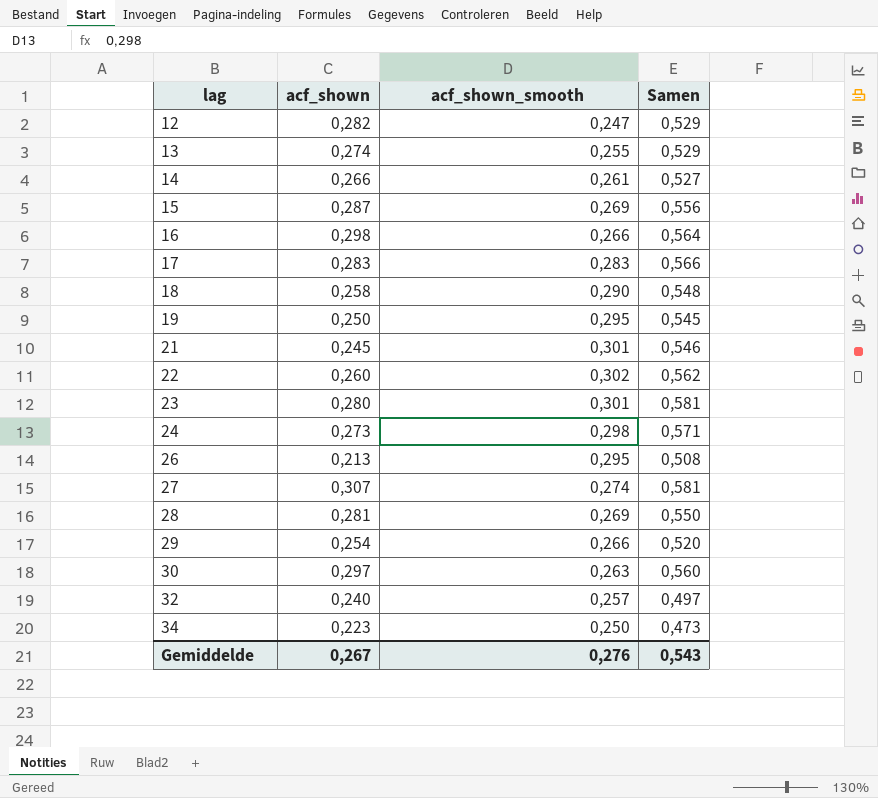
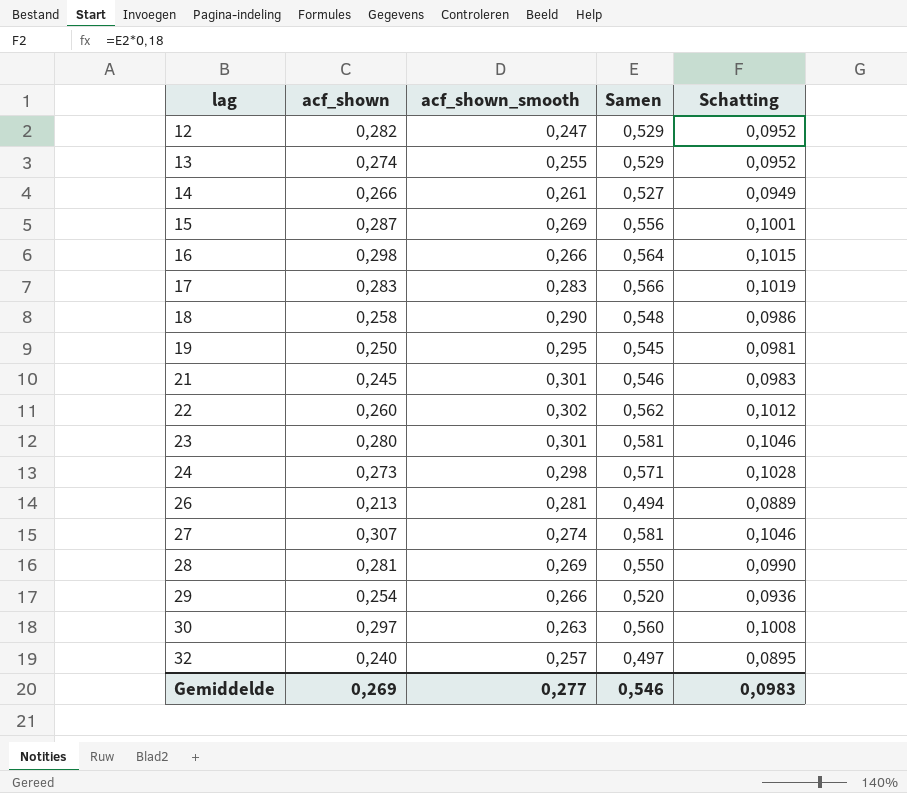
column Schatting | formula: none -> [Samen] * 0,18
row 34: 0,223 | 0,250 | 0,473 -> none
26 | acf_shown_smooth: 0,295 -> 0,281
26 | Samen: 0,508 -> 0,494
Gemiddelde | acf_shown: 0,267 -> 0,269
Gemiddelde | acf_shown_smooth: 0,276 -> 0,277
Gemiddelde | Samen: 0,543 -> 0,546

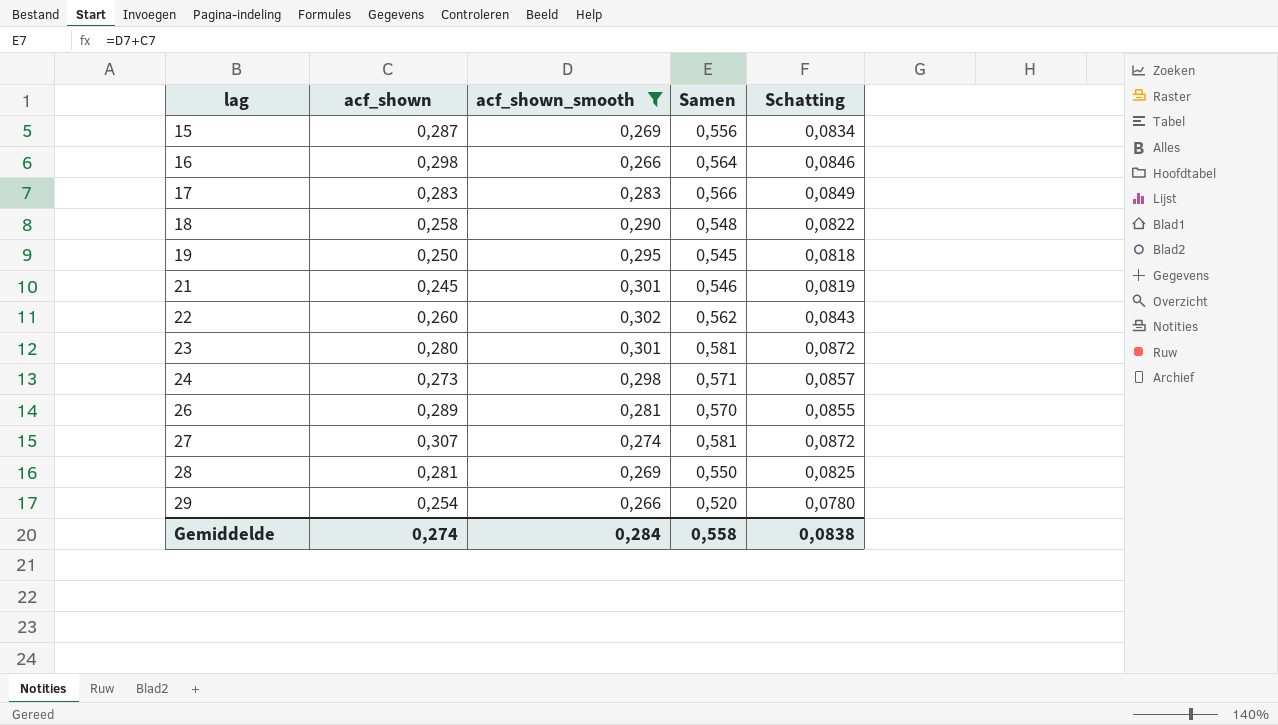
filter: none -> acf_shown_smooth >= 0,266
column Schatting | formula: [Samen] * 0,18 -> [Samen] * 0,15
26 | acf_shown: 0,213 -> 0,289
26 | Samen: 0,494 -> 0,570
Gemiddelde | acf_shown: 0,269 -> 0,274
Gemiddelde | acf_shown_smooth: 0,277 -> 0,284
Gemiddelde | Samen: 0,546 -> 0,558
Gemiddelde | Schatting: 0,0983 -> 0,0838

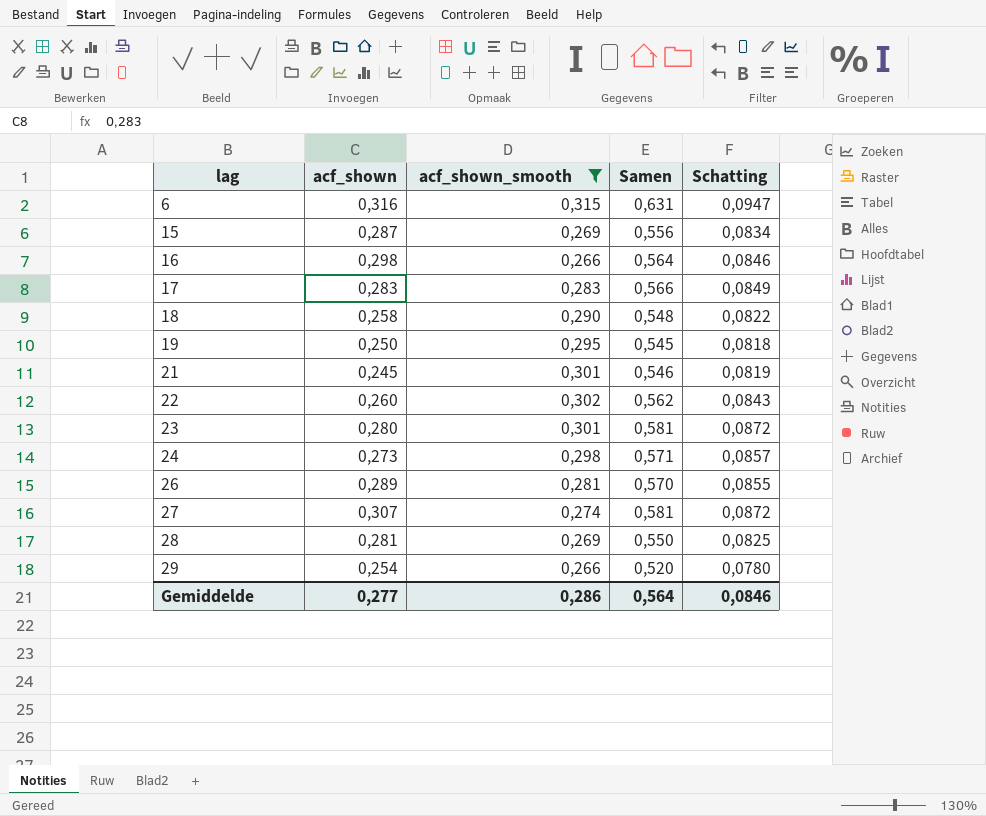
row 6: none -> 0,316 | 0,315 | 0,631 | 0,0947
Gemiddelde | acf_shown: 0,274 -> 0,277
Gemiddelde | acf_shown_smooth: 0,284 -> 0,286
Gemiddelde | Samen: 0,558 -> 0,564
Gemiddelde | Schatting: 0,0838 -> 0,0846

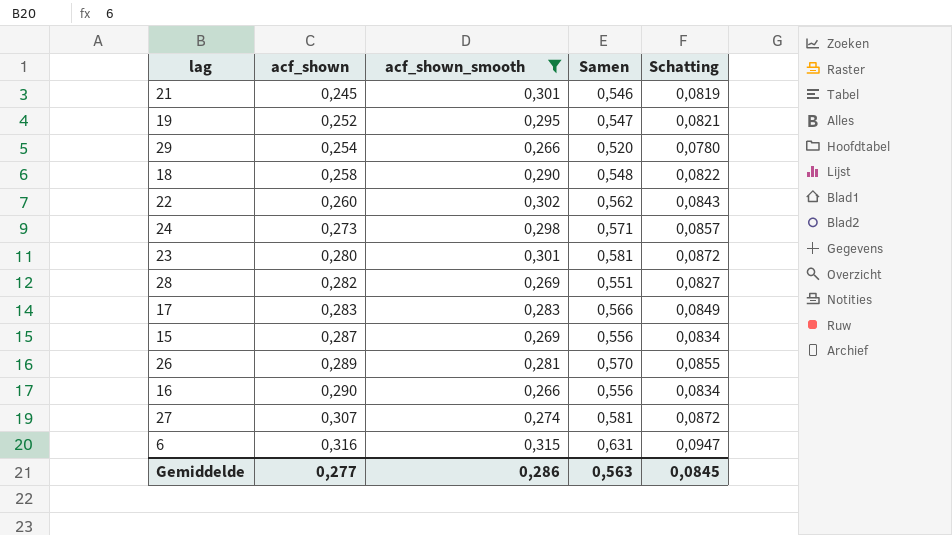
row order: lag ascending -> acf_shown ascending
19 | acf_shown: 0,250 -> 0,252
19 | Samen: 0,545 -> 0,547
19 | Schatting: 0,0818 -> 0,0821
28 | acf_shown: 0,281 -> 0,282
28 | Samen: 0,550 -> 0,551
28 | Schatting: 0,0825 -> 0,0827
16 | acf_shown: 0,298 -> 0,290
16 | Samen: 0,564 -> 0,556
16 | Schatting: 0,0846 -> 0,0834
Gemiddelde | Samen: 0,564 -> 0,563
Gemiddelde | Schatting: 0,0846 -> 0,0845

